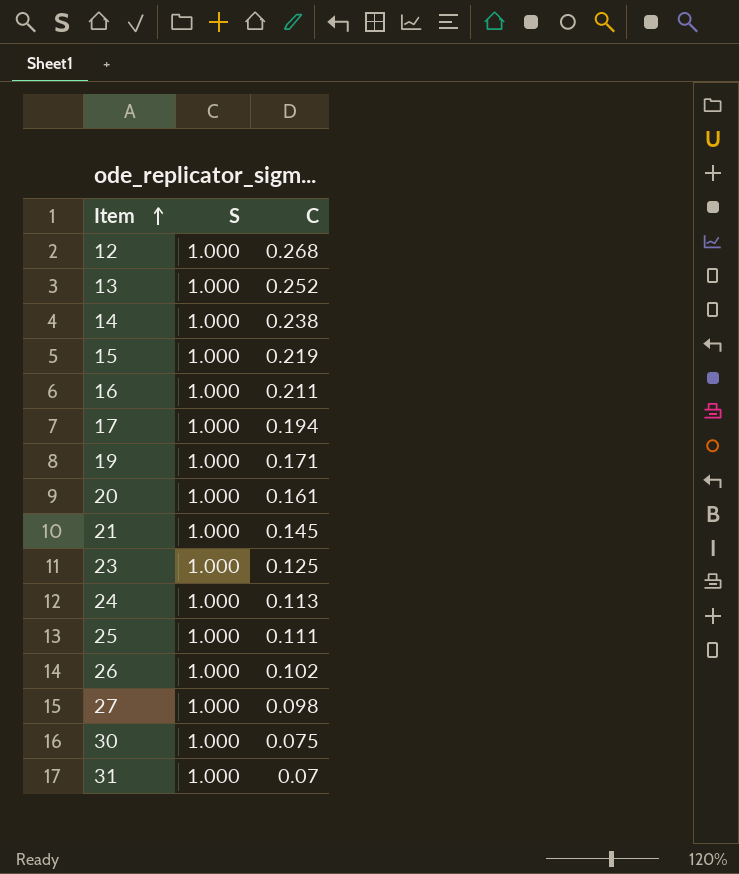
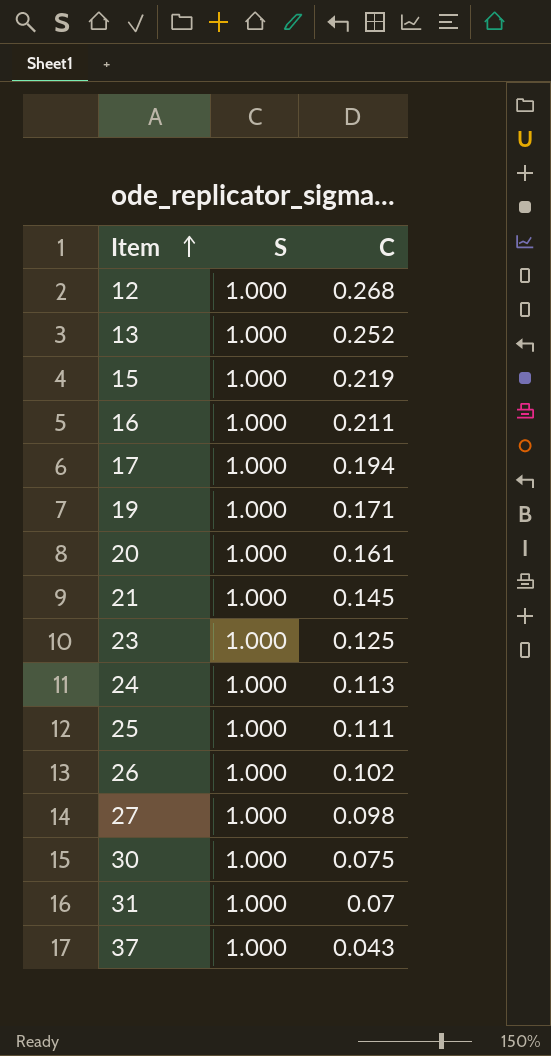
row 14: 1.000 | 0.238 -> none
row 37: none -> 1.000 | 0.043

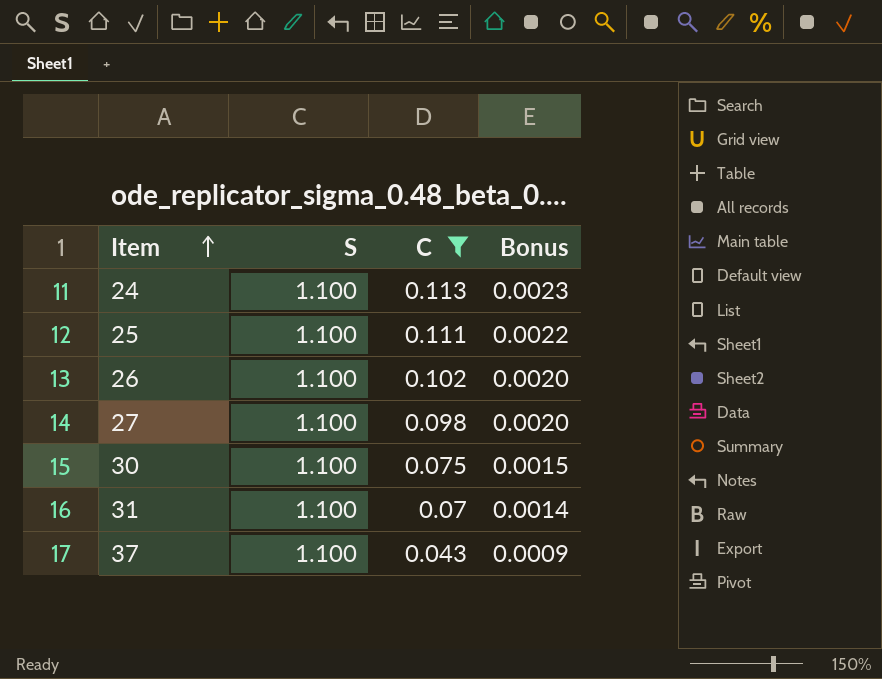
filter: none -> C <= 0.113
column Bonus | formula: none -> [C] * 0.02
24 | S: 1.000 -> 1.100
25 | S: 1.000 -> 1.100
26 | S: 1.000 -> 1.100
27 | S: 1.000 -> 1.100
30 | S: 1.000 -> 1.100
31 | S: 1.000 -> 1.100
37 | S: 1.000 -> 1.100

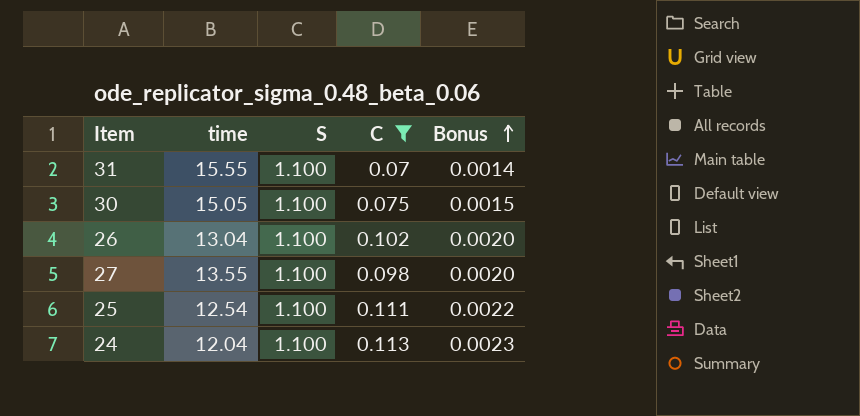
row order: Item ascending -> Bonus ascending
column time | position: none -> 2
row 37: 1.100 | 0.043 | 0.0009 -> none

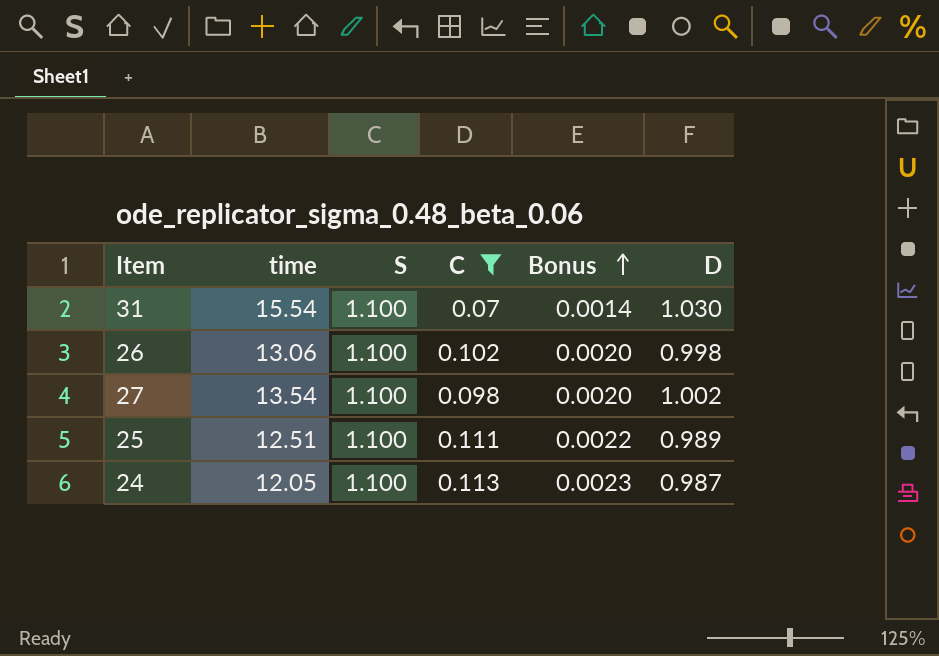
column D | formula: none -> [S] - [C]
row 30: 15.05 | 1.100 | 0.075 | 0.0015 -> none
31 | time: 15.55 -> 15.54
26 | time: 13.04 -> 13.06
27 | time: 13.55 -> 13.54
25 | time: 12.54 -> 12.51
24 | time: 12.04 -> 12.05

